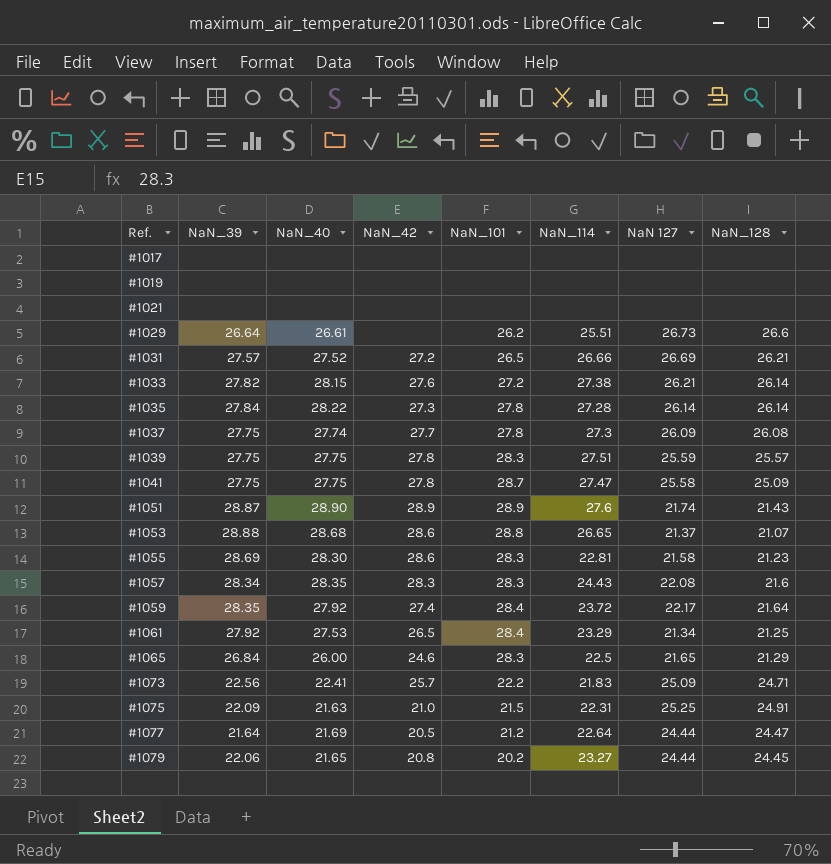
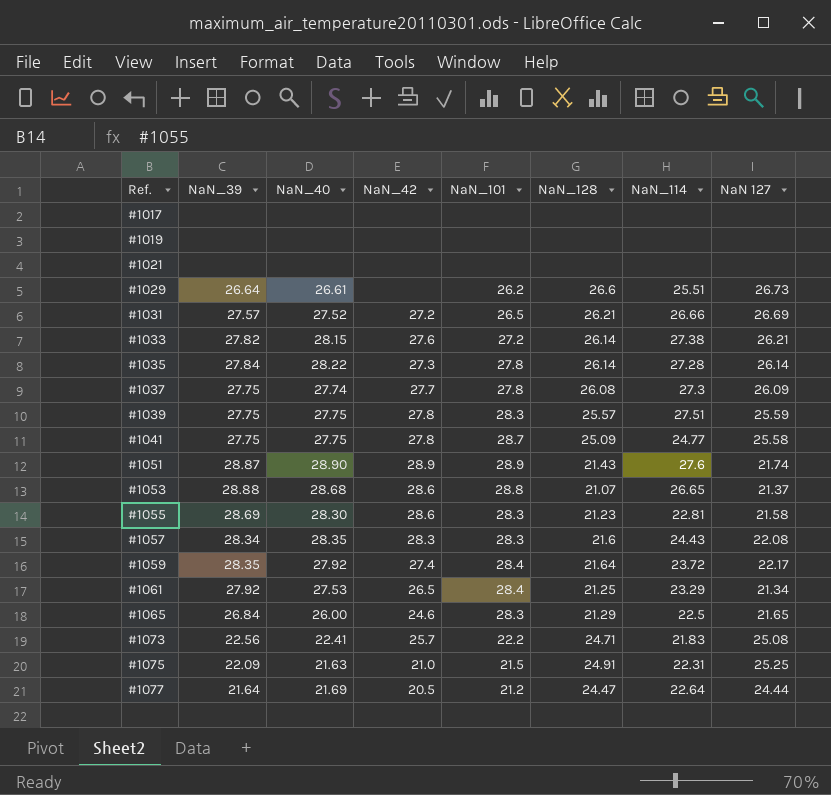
column NaN_128 | position: 8 -> 6
row #1079: 22.06 | 21.65 | 20.8 | 20.2 | 23.27 | 24.44 | 24.45 -> none
#1041 | NaN_114: 27.47 -> 24.77
#1073 | NaN 127: 25.09 -> 25.08

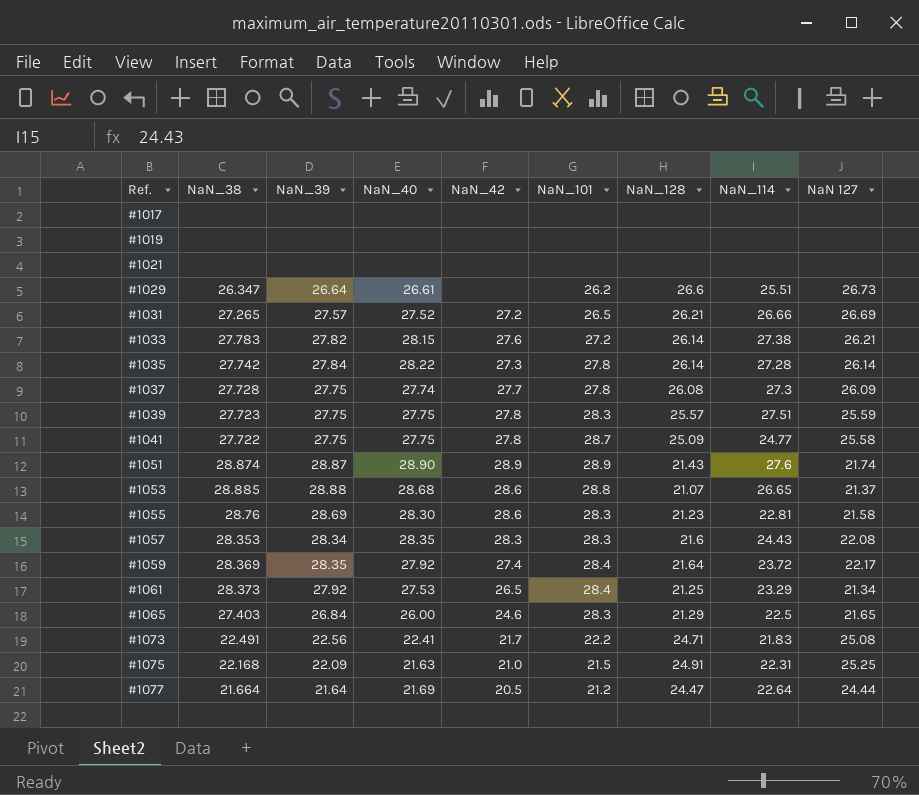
column NaN_38 | position: none -> 2
#1073 | NaN_42: 25.7 -> 21.7

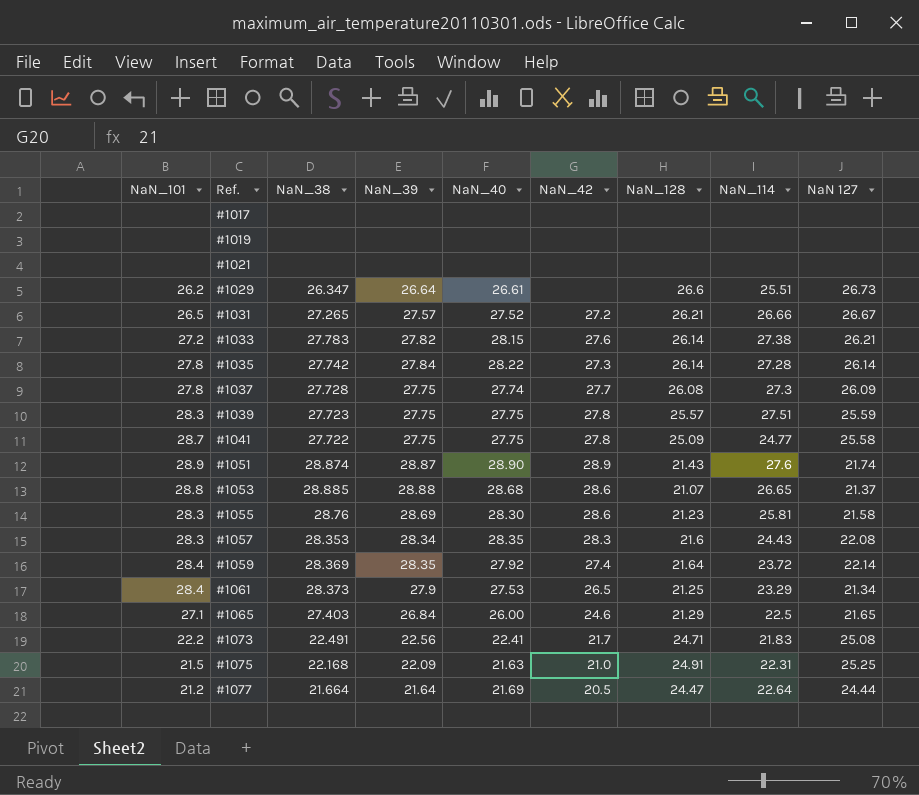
column NaN_101 | position: 6 -> 1
#1031 | NaN 127: 26.69 -> 26.67
#1055 | NaN_114: 22.81 -> 25.81
#1059 | NaN 127: 22.17 -> 22.14
#1061 | NaN_39: 27.92 -> 27.9
#1065 | NaN_101: 28.3 -> 27.1

